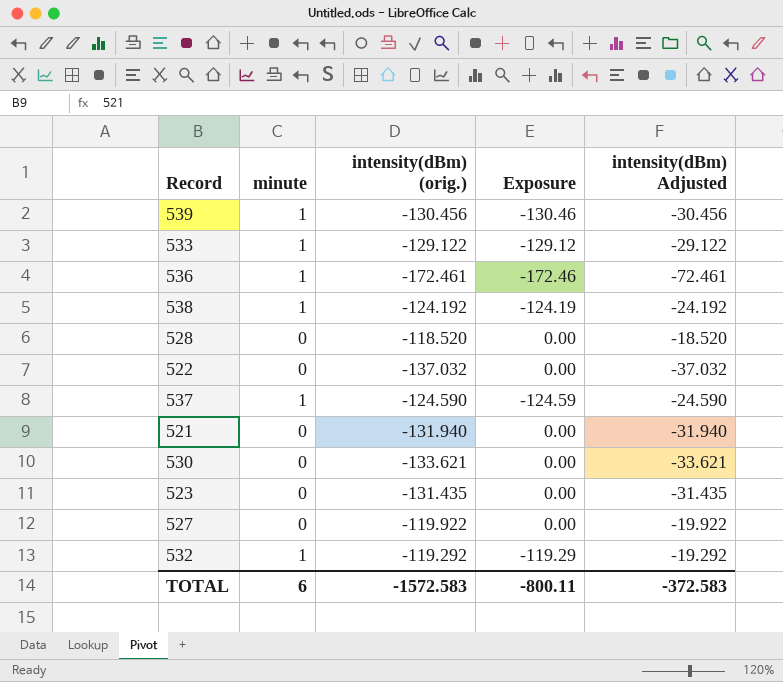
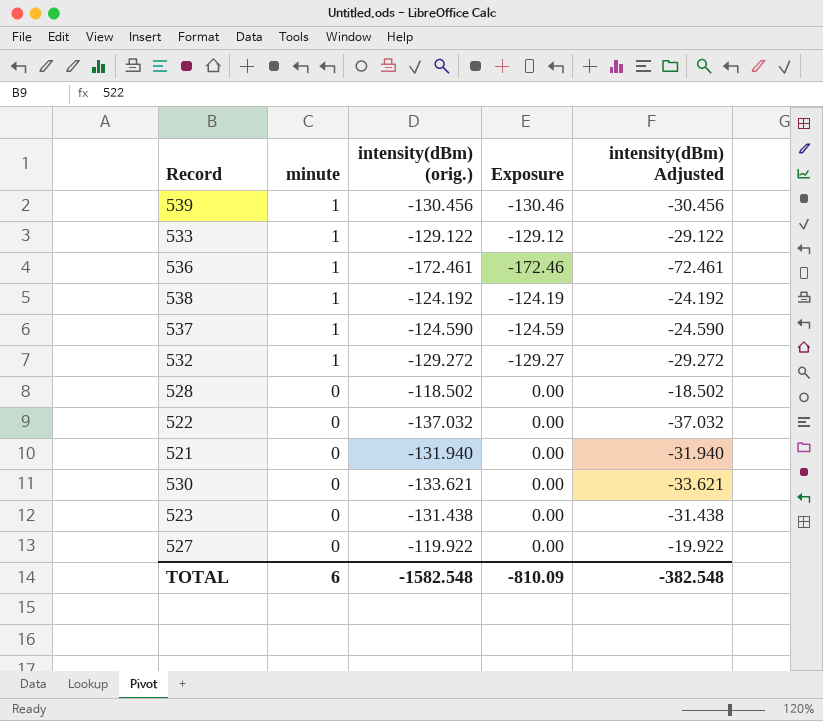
row order: none -> minute descending
532 | intensity(dBm) (orig.): -119.292 -> -129.272
532 | Exposure: -119.29 -> -129.27
532 | intensity(dBm) Adjusted: -19.292 -> -29.272
528 | intensity(dBm) (orig.): -118.520 -> -118.502
528 | intensity(dBm) Adjusted: -18.520 -> -18.502
523 | intensity(dBm) (orig.): -131.435 -> -131.438
523 | intensity(dBm) Adjusted: -31.435 -> -31.438
TOTAL | intensity(dBm) (orig.): -1572.583 -> -1582.548
TOTAL | Exposure: -800.11 -> -810.09
TOTAL | intensity(dBm) Adjusted: -372.583 -> -382.548

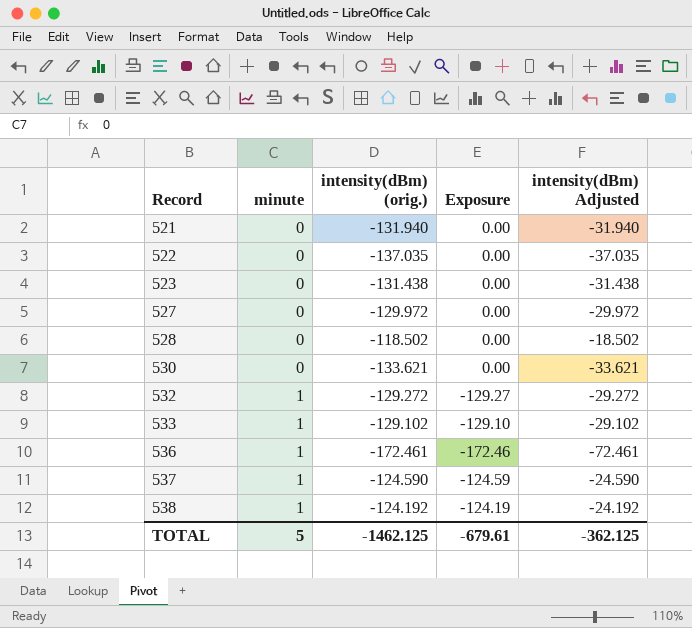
row order: minute descending -> Record ascending
row 539: 1 | -130.456 | -130.46 | -30.456 -> none
522 | intensity(dBm) (orig.): -137.032 -> -137.035
522 | intensity(dBm) Adjusted: -37.032 -> -37.035
527 | intensity(dBm) (orig.): -119.922 -> -129.972
527 | intensity(dBm) Adjusted: -19.922 -> -29.972
533 | intensity(dBm) (orig.): -129.122 -> -129.102
533 | Exposure: -129.12 -> -129.10
533 | intensity(dBm) Adjusted: -29.122 -> -29.102
TOTAL | minute: 6 -> 5
TOTAL | intensity(dBm) (orig.): -1582.548 -> -1462.125
TOTAL | Exposure: -810.09 -> -679.61
TOTAL | intensity(dBm) Adjusted: -382.548 -> -362.125

